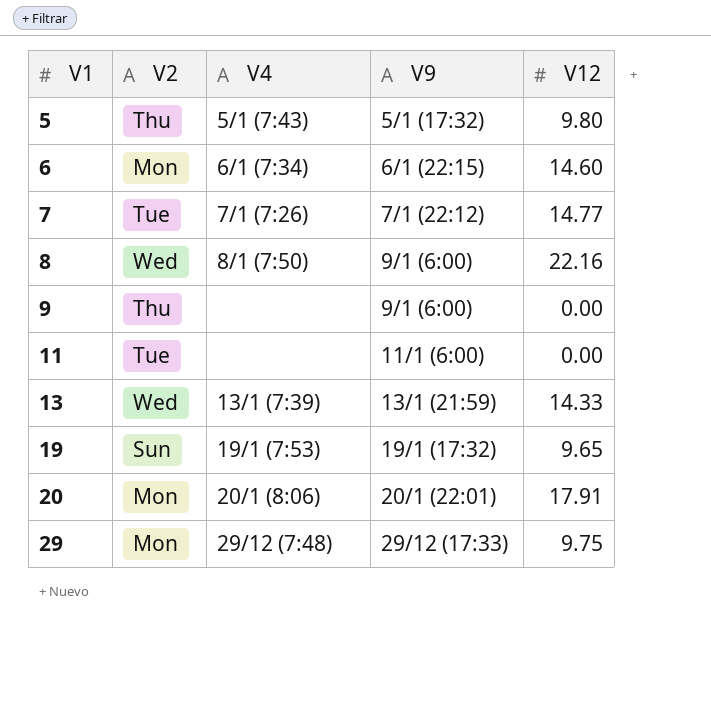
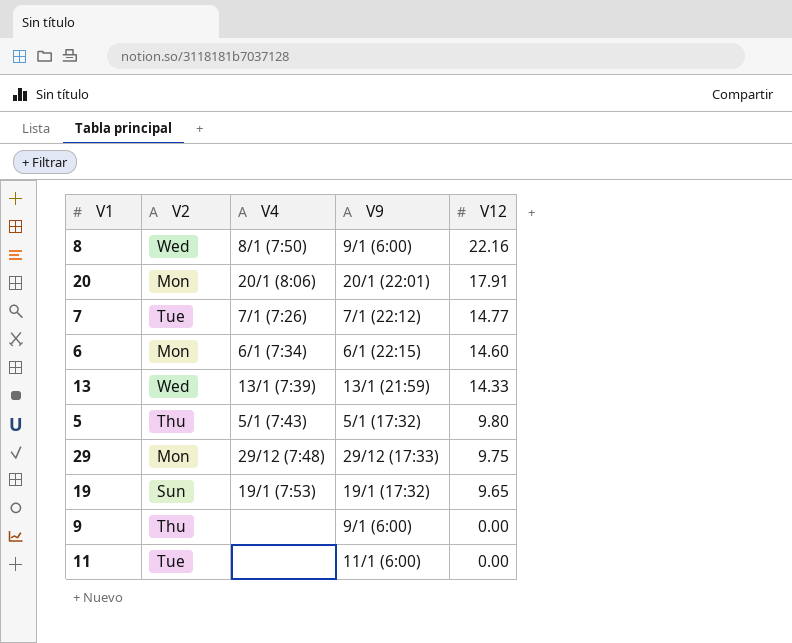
row order: V1 ascending -> V12 descending

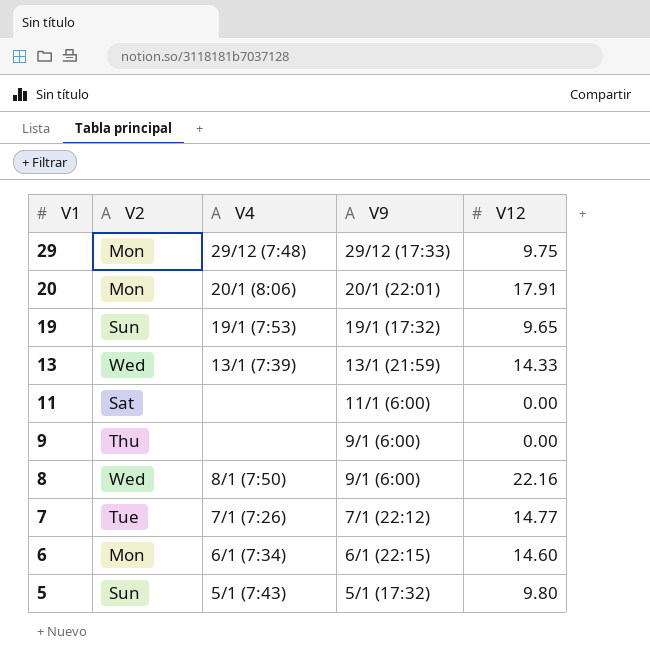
row order: V12 descending -> V1 descending
11 | V2: Tue -> Sat
5 | V2: Thu -> Sun

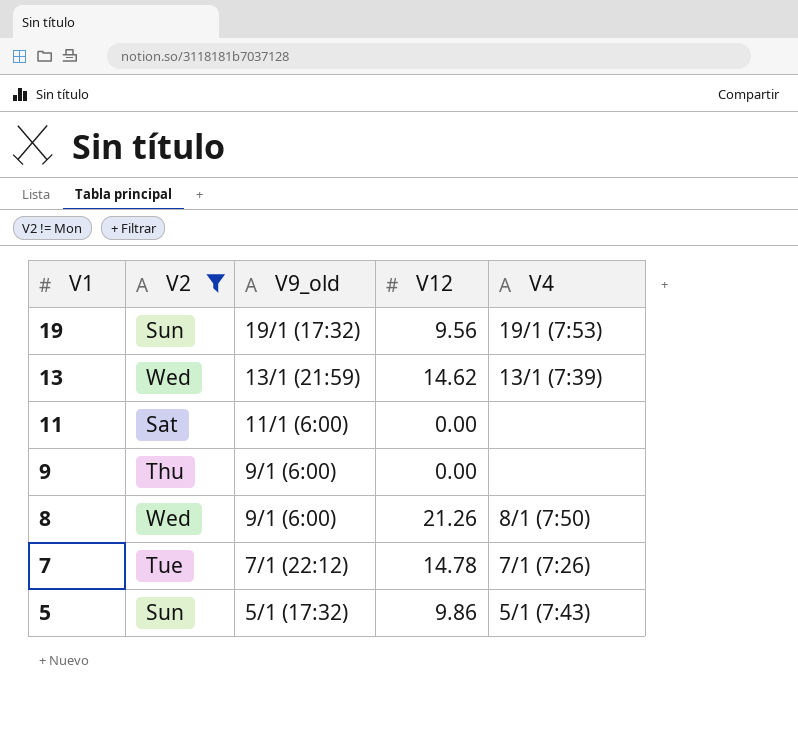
filter: none -> V2 != Mon
column name: V9 -> V9_old
column V4 | position: 3 -> 5
19 | V12: 9.65 -> 9.56
13 | V12: 14.33 -> 14.62
8 | V12: 22.16 -> 21.26
7 | V12: 14.77 -> 14.78
5 | V12: 9.80 -> 9.86

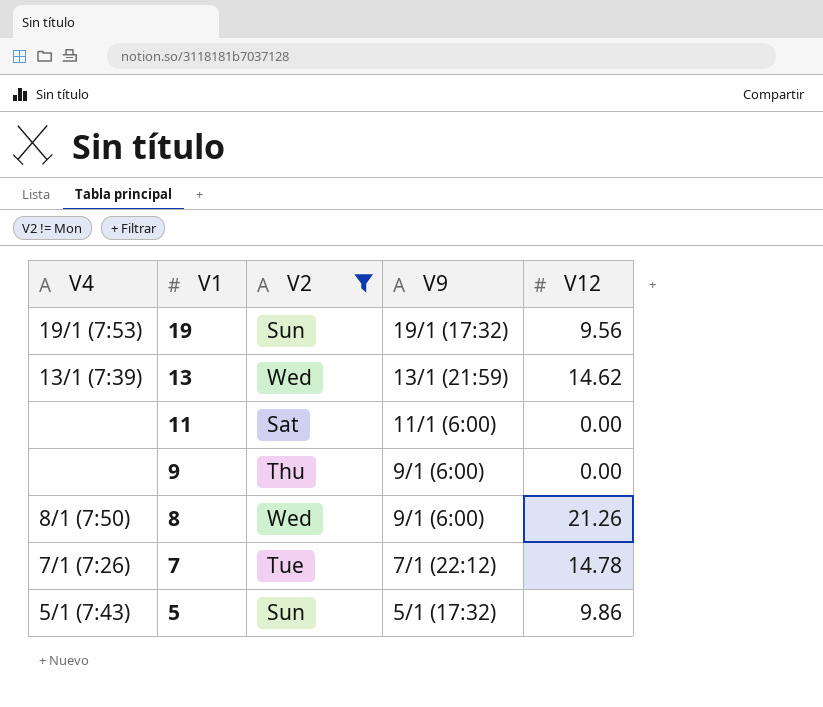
column V4 | position: 5 -> 1
column name: V9_old -> V9

